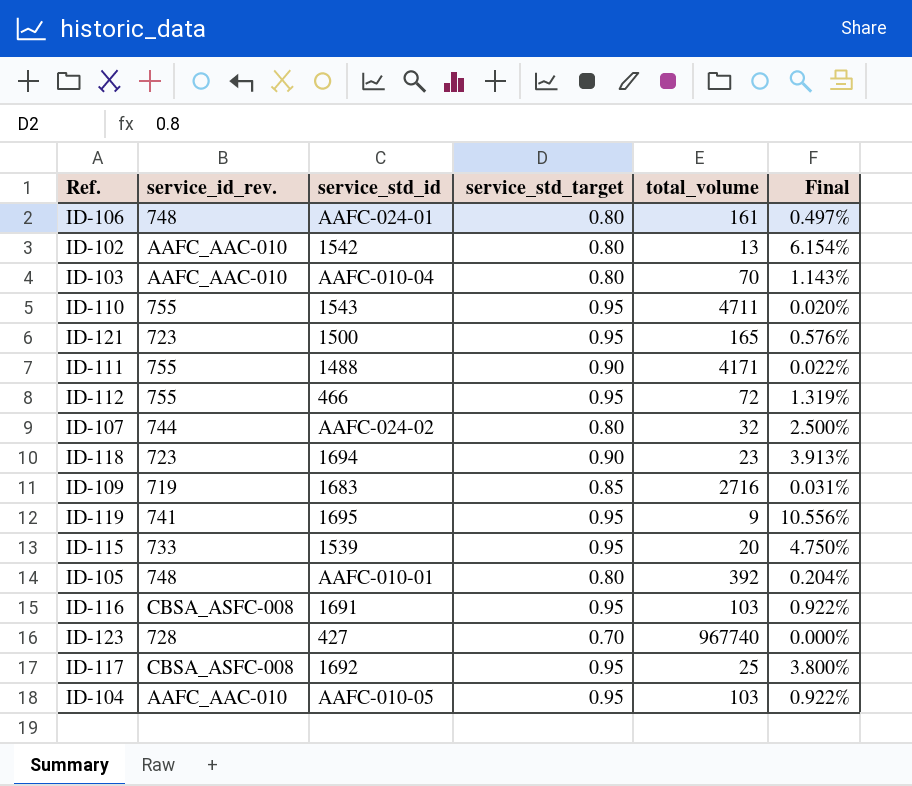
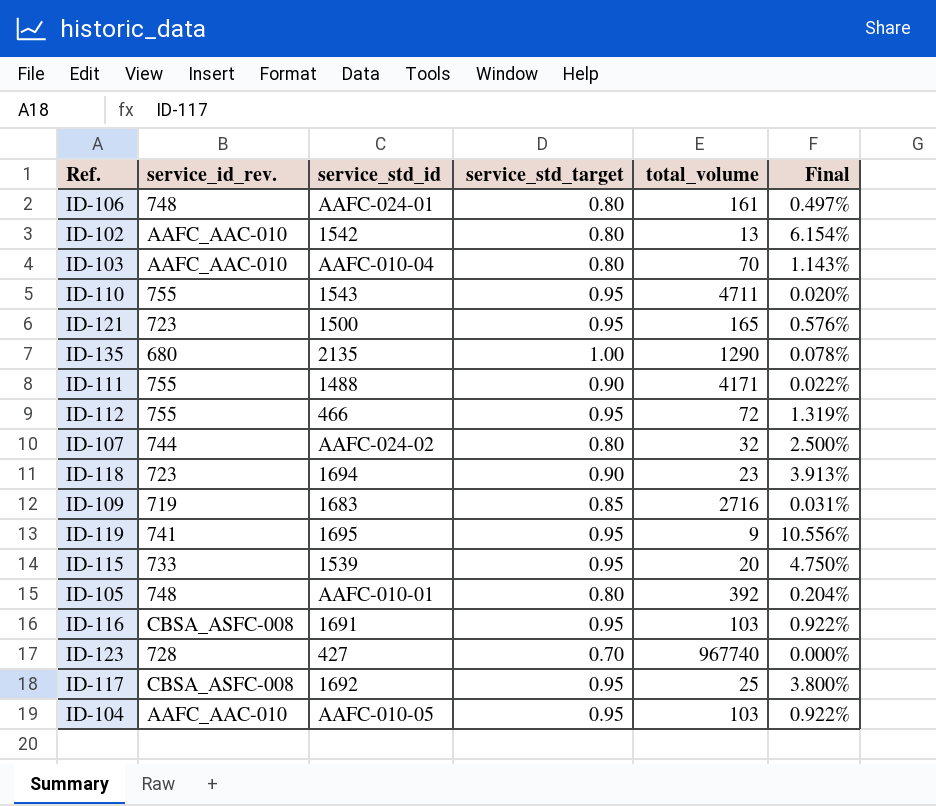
row ID-135: none -> 680 | 2135 | 1.00 | 1290 | 0.078%

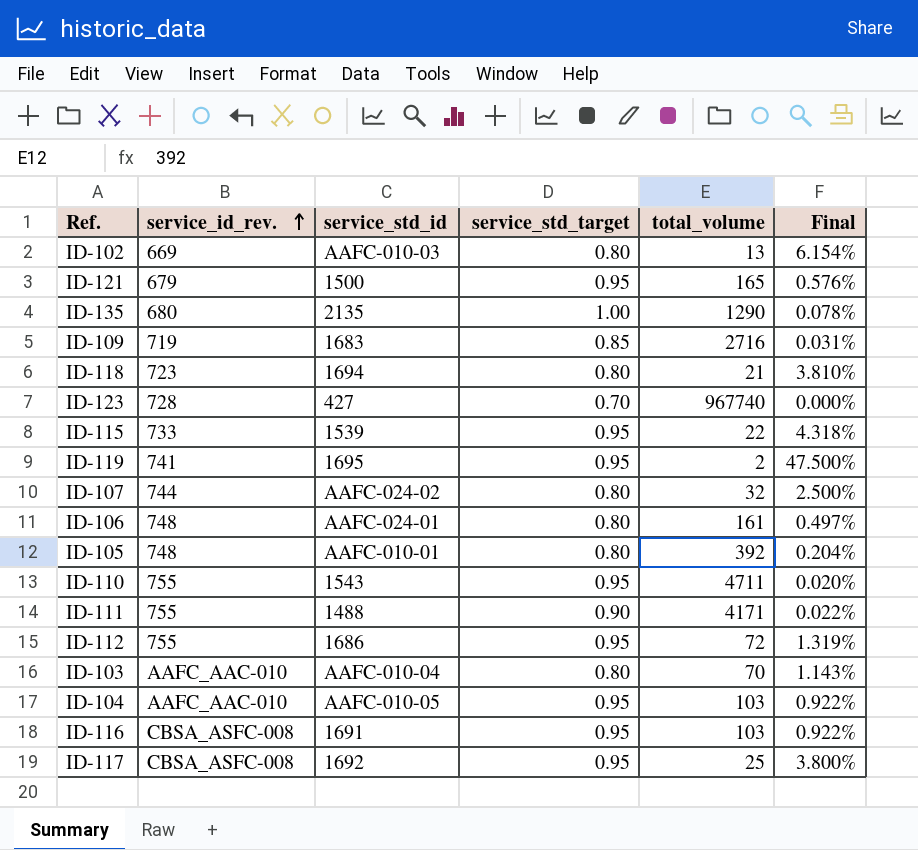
row order: none -> service_id_rev. ascending
ID-102 | service_id_rev.: AAFC_AAC-010 -> 669
ID-102 | service_std_id: 1542 -> AAFC-010-03
ID-121 | service_id_rev.: 723 -> 679
ID-118 | service_std_target: 0.90 -> 0.80
ID-118 | total_volume: 23 -> 21
ID-118 | Final: 3.913% -> 3.810%
ID-115 | total_volume: 20 -> 22
ID-115 | Final: 4.750% -> 4.318%
ID-119 | total_volume: 9 -> 2
ID-119 | Final: 10.556% -> 47.500%
ID-112 | service_std_id: 466 -> 1686

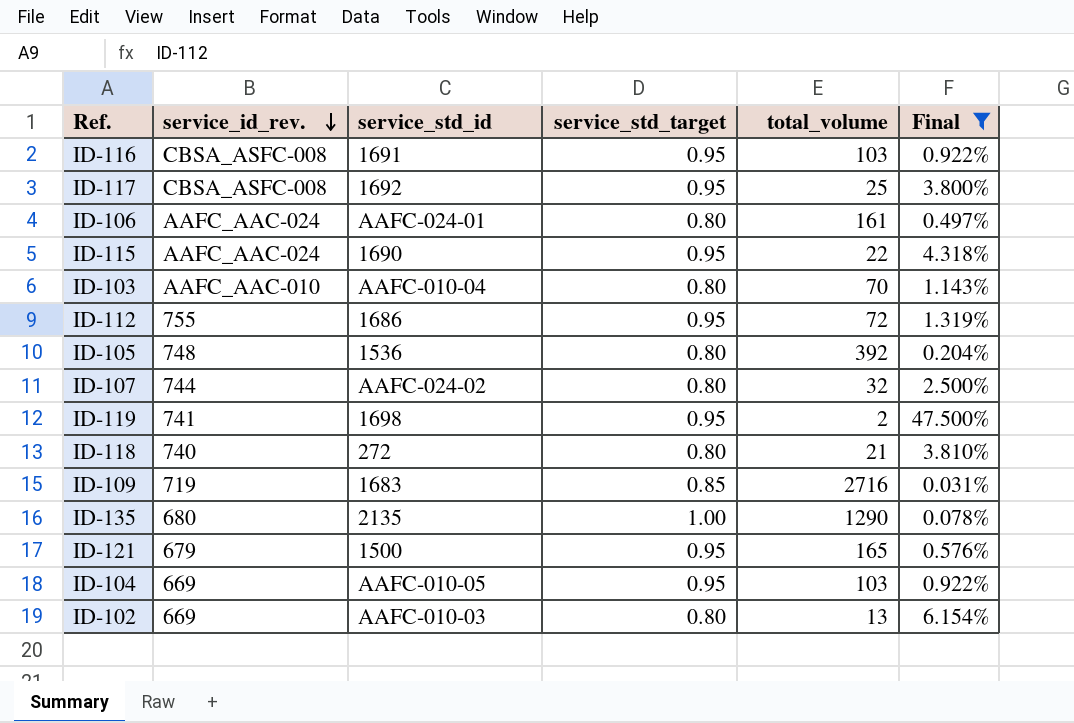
filter: none -> Final >= 0.031%
row order: service_id_rev. ascending -> service_id_rev. descending
ID-106 | service_id_rev.: 748 -> AAFC_AAC-024
ID-115 | service_id_rev.: 733 -> AAFC_AAC-024
ID-115 | service_std_id: 1539 -> 1690
ID-105 | service_std_id: AAFC-010-01 -> 1536
ID-119 | service_std_id: 1695 -> 1698
ID-118 | service_id_rev.: 723 -> 740
ID-118 | service_std_id: 1694 -> 272
ID-104 | service_id_rev.: AAFC_AAC-010 -> 669

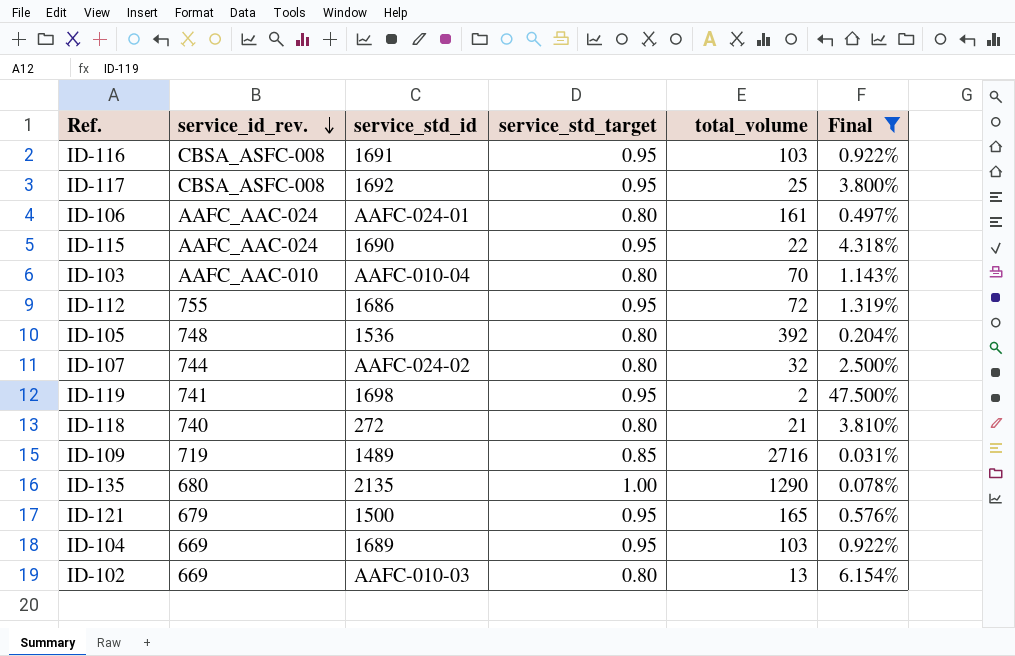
ID-109 | service_std_id: 1683 -> 1489
ID-104 | service_std_id: AAFC-010-05 -> 1689

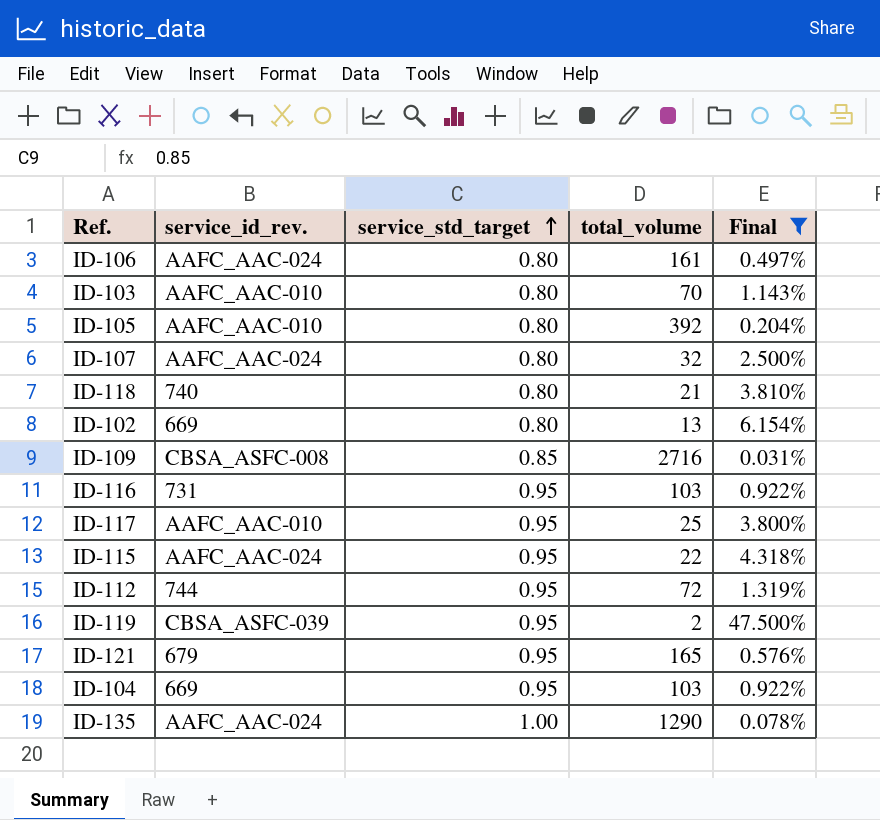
row order: service_id_rev. descending -> service_std_target ascending
column service_std_id | position: 3 -> none
ID-105 | service_id_rev.: 748 -> AAFC_AAC-010
ID-107 | service_id_rev.: 744 -> AAFC_AAC-024
ID-109 | service_id_rev.: 719 -> CBSA_ASFC-008
ID-116 | service_id_rev.: CBSA_ASFC-008 -> 731
ID-117 | service_id_rev.: CBSA_ASFC-008 -> AAFC_AAC-010
ID-112 | service_id_rev.: 755 -> 744
ID-119 | service_id_rev.: 741 -> CBSA_ASFC-039
ID-135 | service_id_rev.: 680 -> AAFC_AAC-024

